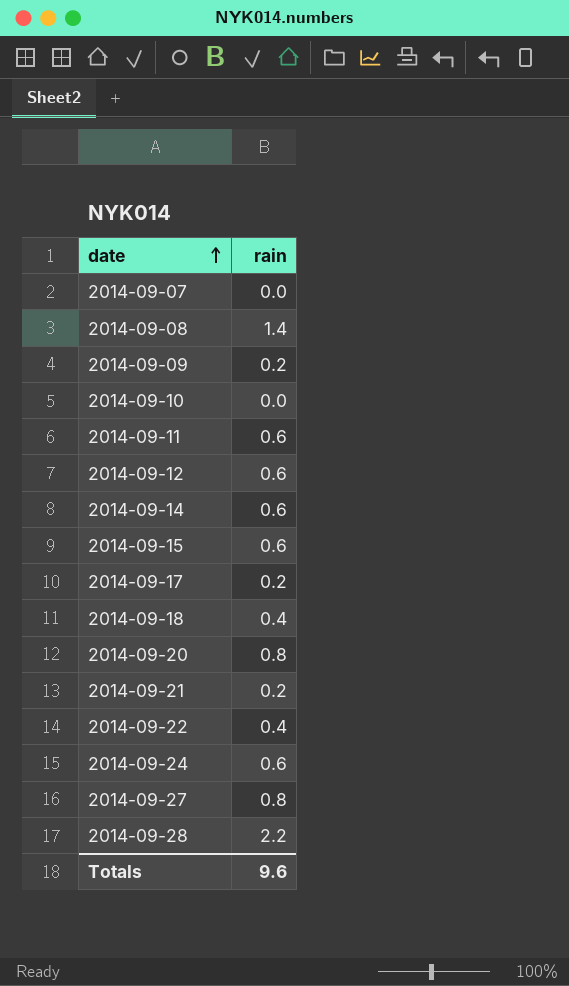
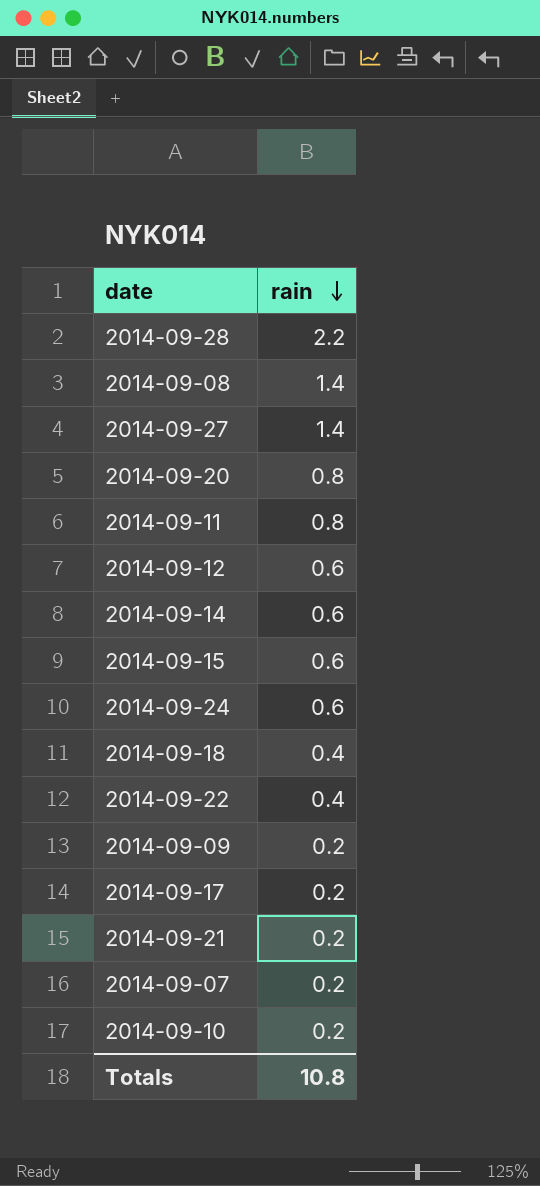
row order: date ascending -> rain descending
2014-09-27 | rain: 0.8 -> 1.4
2014-09-11 | rain: 0.6 -> 0.8
2014-09-07 | rain: 0.0 -> 0.2
2014-09-10 | rain: 0.0 -> 0.2
Totals | rain: 9.6 -> 10.8

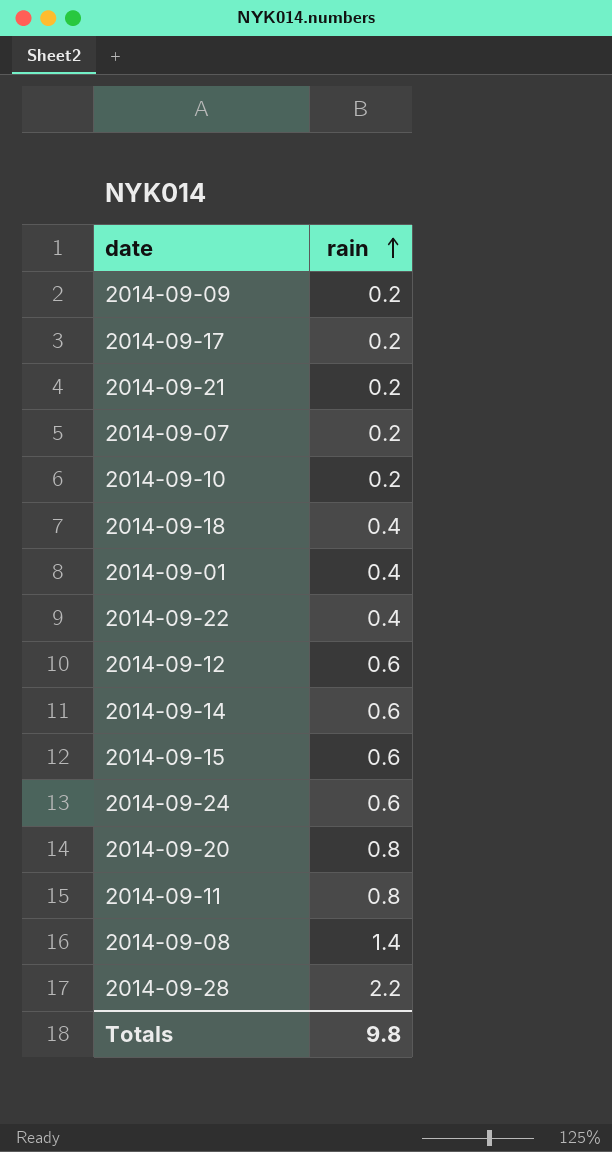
row order: rain descending -> rain ascending
row 2014-09-27: 1.4 -> none
row 2014-09-01: none -> 0.4
Totals | rain: 10.8 -> 9.8

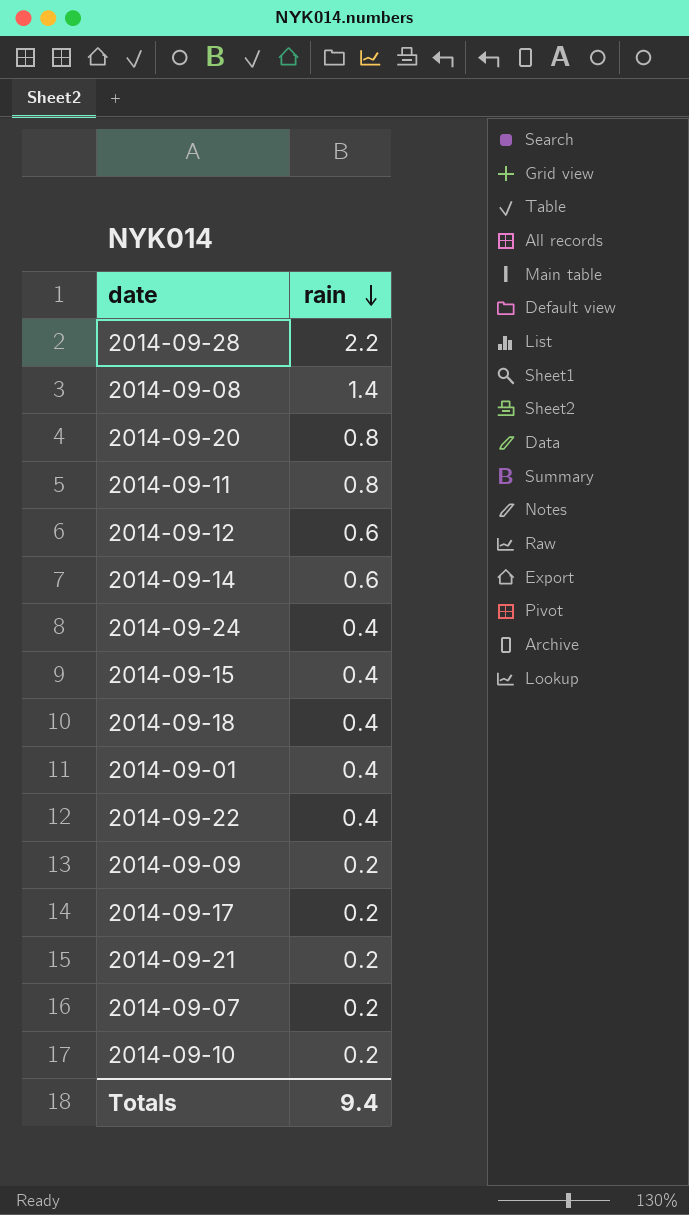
row order: rain ascending -> rain descending
2014-09-24 | rain: 0.6 -> 0.4
2014-09-15 | rain: 0.6 -> 0.4
Totals | rain: 9.8 -> 9.4

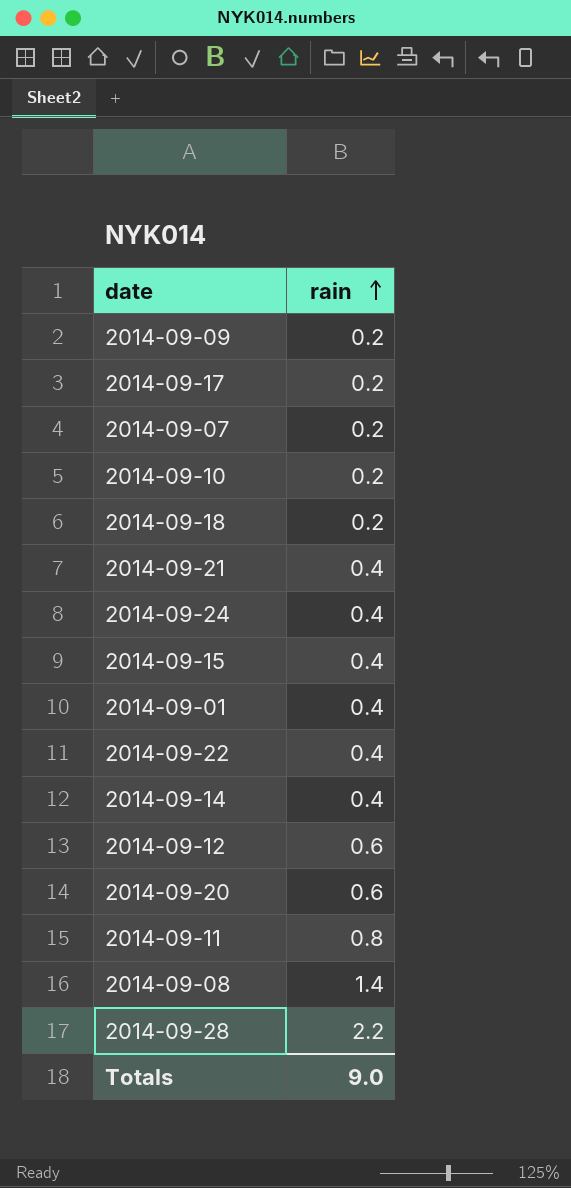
row order: rain descending -> rain ascending
2014-09-18 | rain: 0.4 -> 0.2
2014-09-21 | rain: 0.2 -> 0.4
2014-09-14 | rain: 0.6 -> 0.4
2014-09-20 | rain: 0.8 -> 0.6
Totals | rain: 9.4 -> 9.0

